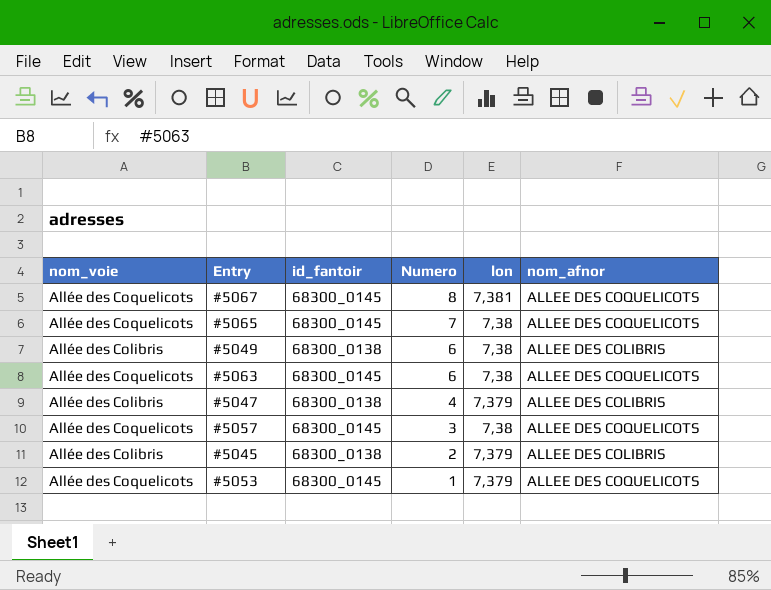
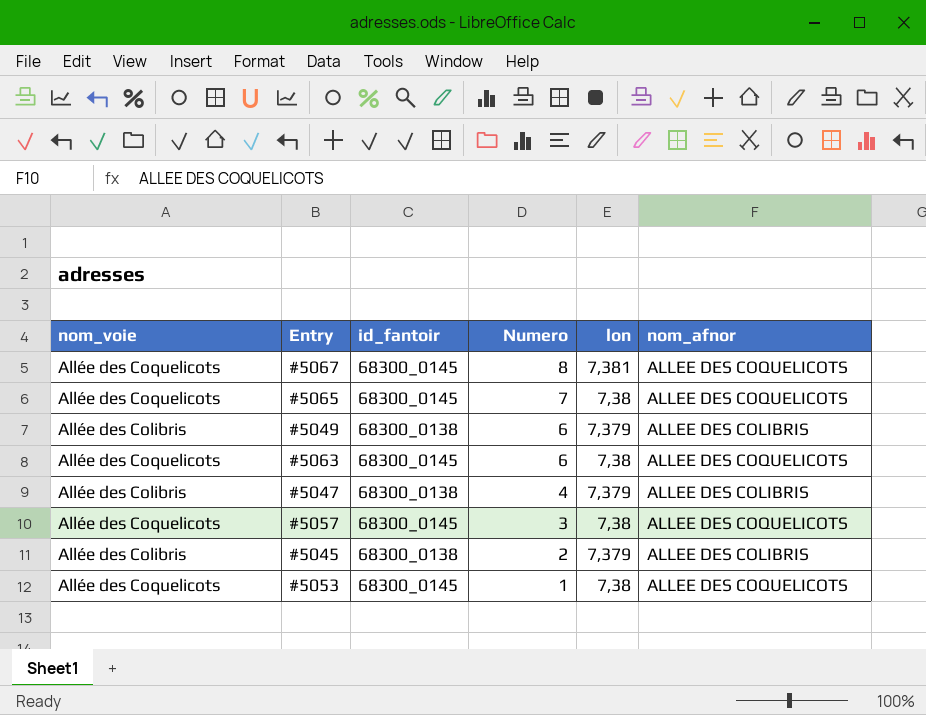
#5049 | lon: 7,38 -> 7,379
#5053 | lon: 7,379 -> 7,38

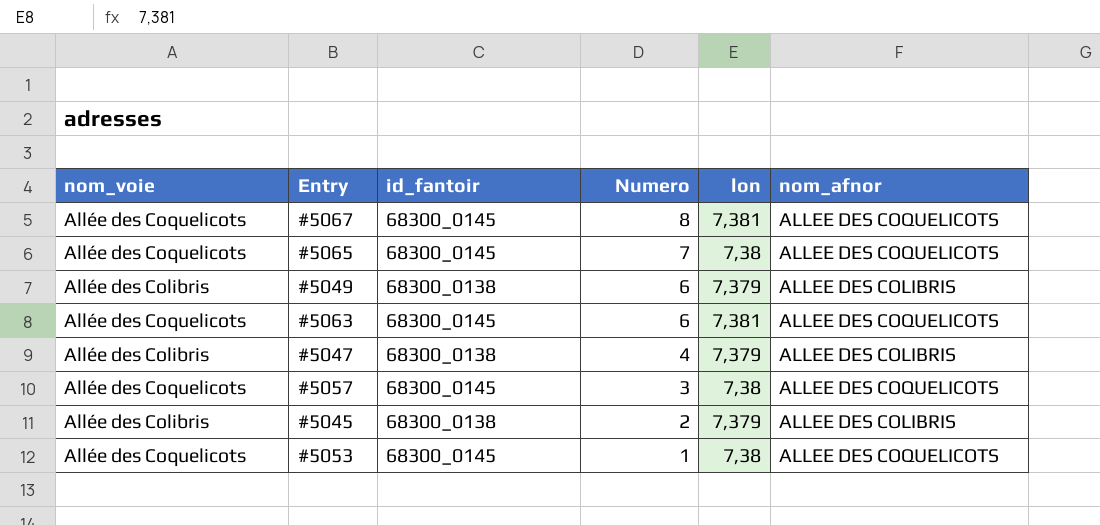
#5063 | lon: 7,38 -> 7,381

